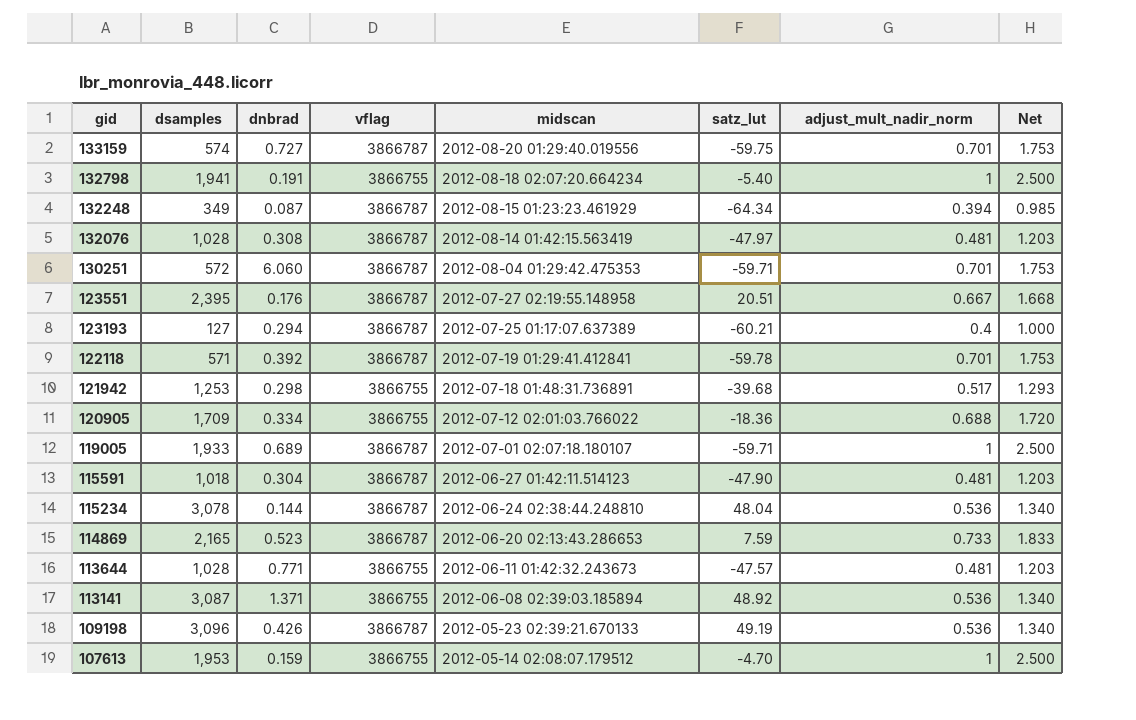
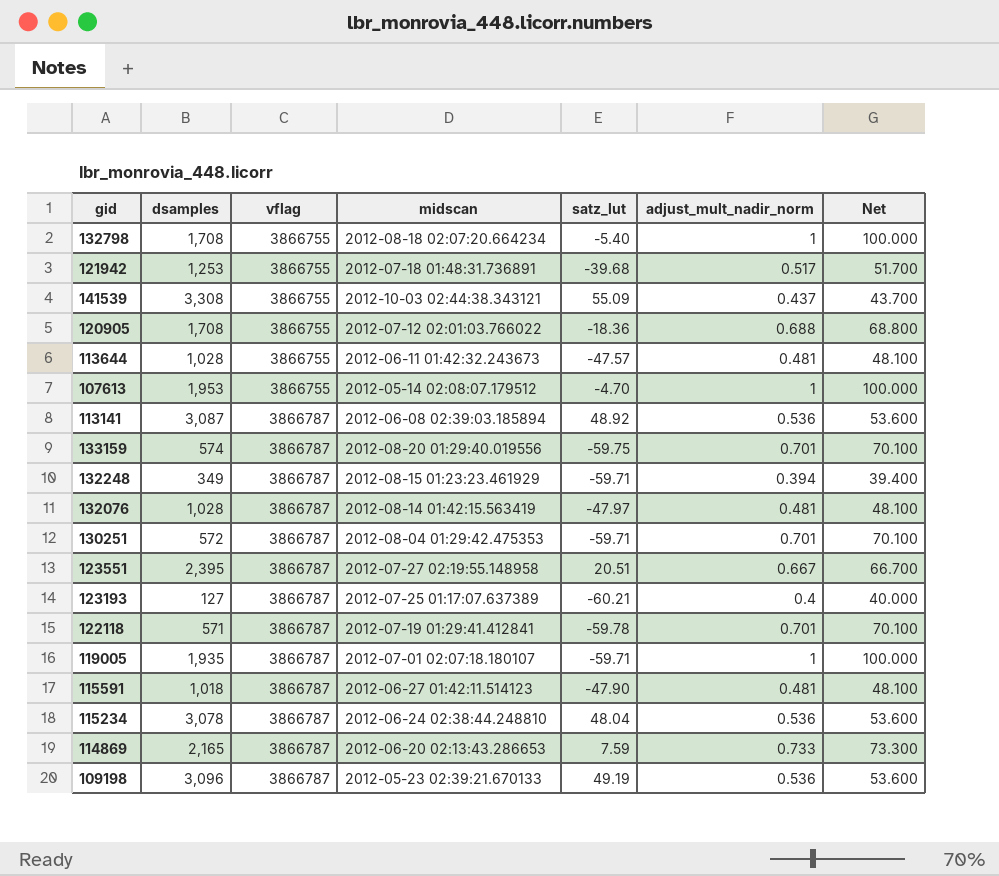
row order: gid descending -> vflag ascending
column dnbrad | position: 3 -> none
column Net | formula: [adjust_mult_nadir_norm] * 2.5 -> [adjust_mult_nadir_norm] * 100
132798 | dsamples: 1,941 -> 1,708
row 141539: none -> 3,308 | 3866755 | 2012-10-03 02:44:38.343121 | 55.09 | 0.437 | 43.700
120905 | dsamples: 1,709 -> 1,708
113141 | vflag: 3866755 -> 3866787
132248 | satz_lut: -64.34 -> -59.71
119005 | dsamples: 1,933 -> 1,935

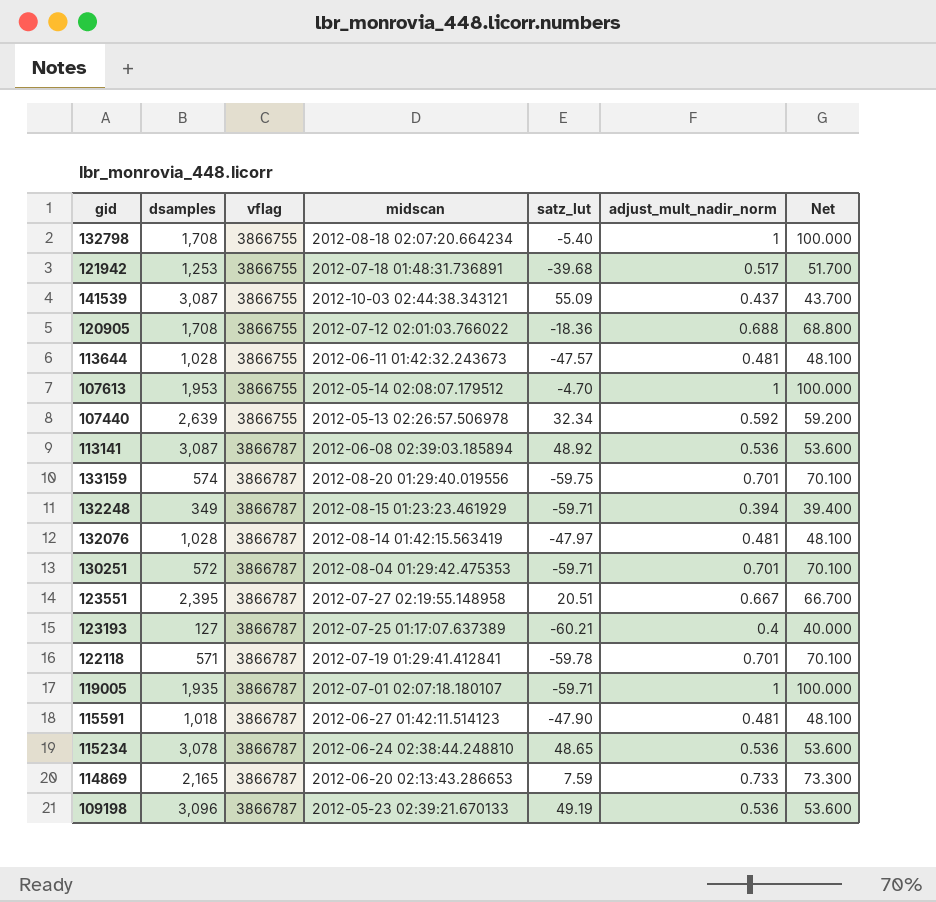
141539 | dsamples: 3,308 -> 3,087
row 107440: none -> 2,639 | 3866755 | 2012-05-13 02:26:57.506978 | 32.34 | 0.592 | 59.200
115234 | satz_lut: 48.04 -> 48.65

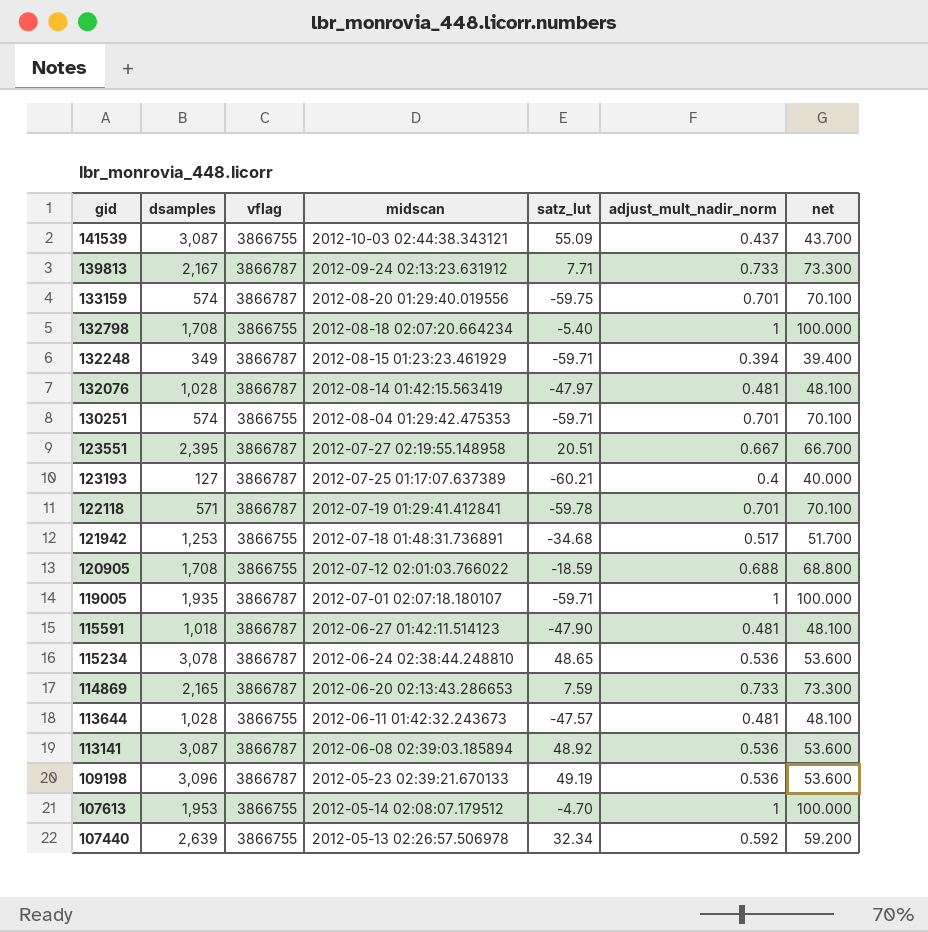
row order: vflag ascending -> gid descending
column name: Net -> net
row 139813: none -> 2,167 | 3866787 | 2012-09-24 02:13:23.631912 | 7.71 | 0.733 | 73.300
130251 | dsamples: 572 -> 574
130251 | vflag: 3866787 -> 3866755
121942 | satz_lut: -39.68 -> -34.68
120905 | satz_lut: -18.36 -> -18.59

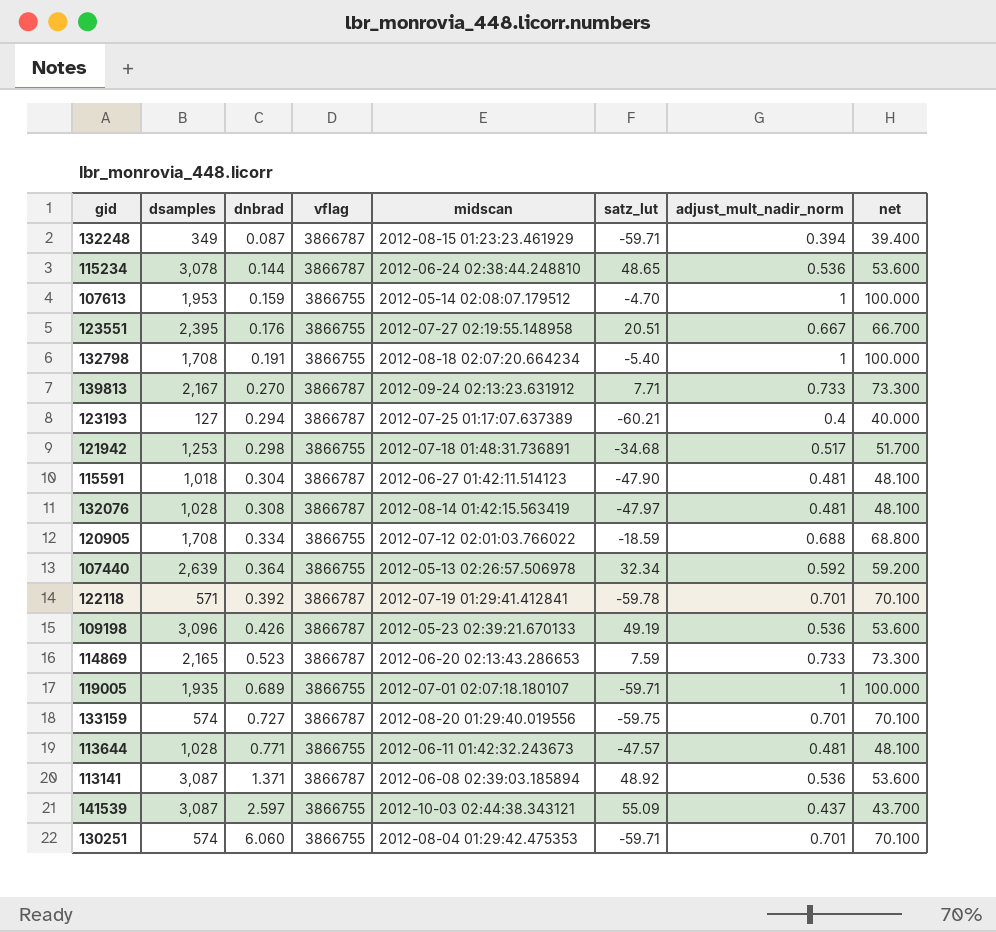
row order: gid descending -> dnbrad ascending
column dnbrad | position: none -> 3
123551 | vflag: 3866787 -> 3866755
119005 | vflag: 3866787 -> 3866755

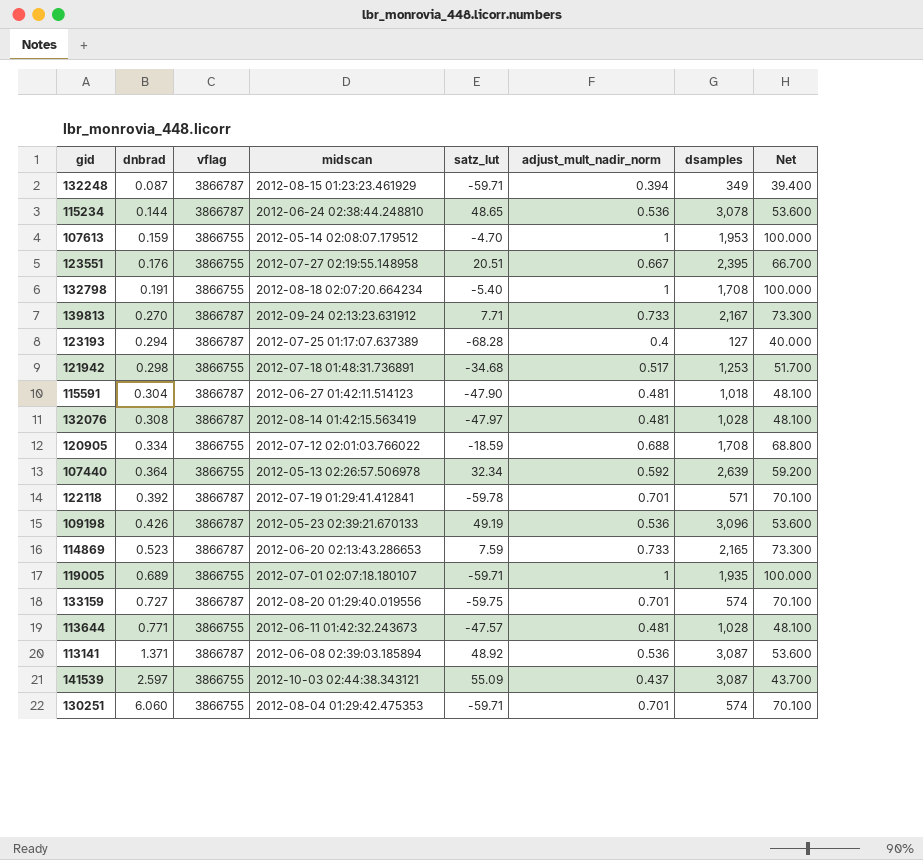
column dsamples | position: 2 -> 7
column name: net -> Net
123193 | satz_lut: -60.21 -> -68.28

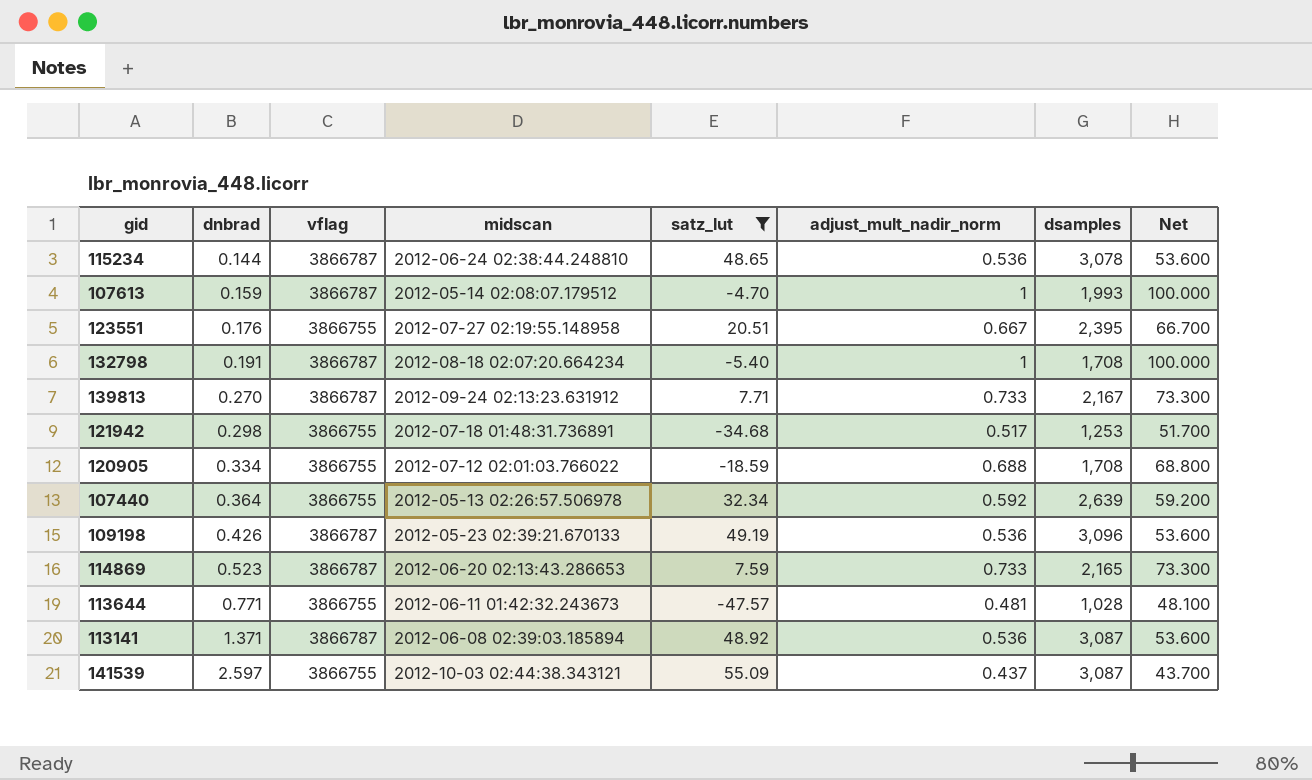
filter: none -> satz_lut >= -47.57
107613 | vflag: 3866755 -> 3866787
107613 | dsamples: 1,953 -> 1,993
132798 | vflag: 3866755 -> 3866787

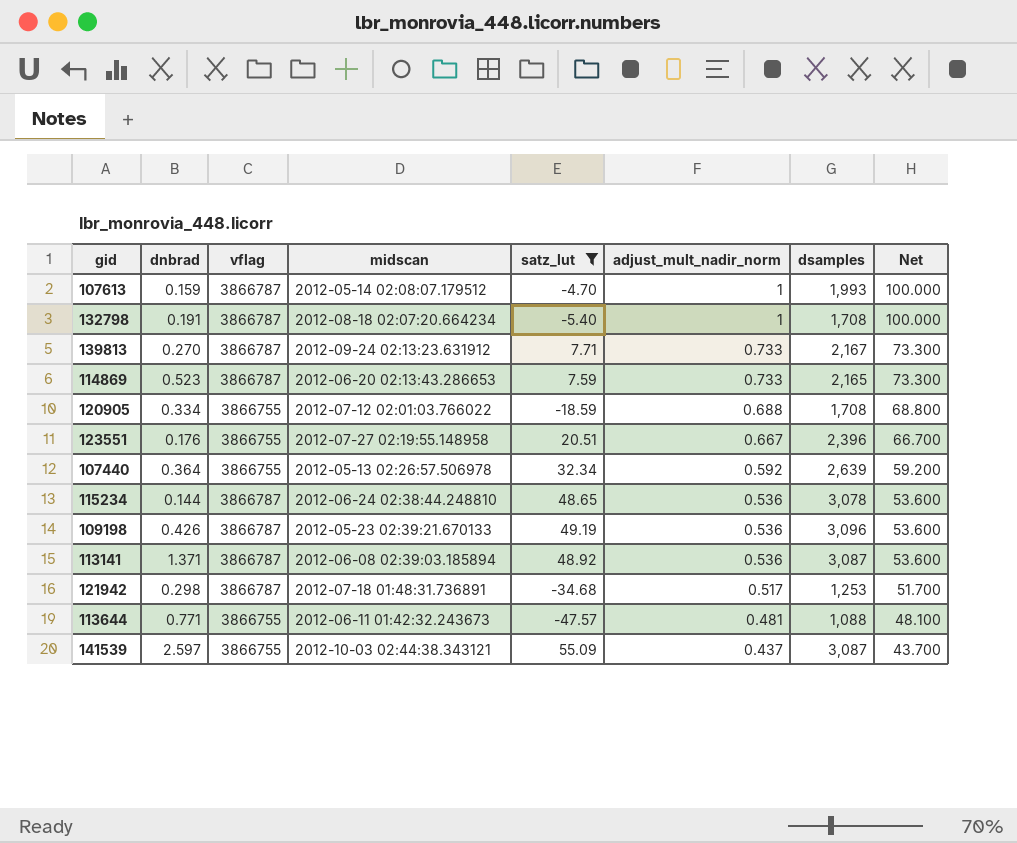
row order: dnbrad ascending -> adjust_mult_nadir_norm descending
123551 | dsamples: 2,395 -> 2,396
121942 | vflag: 3866755 -> 3866787
113644 | dsamples: 1,028 -> 1,088

